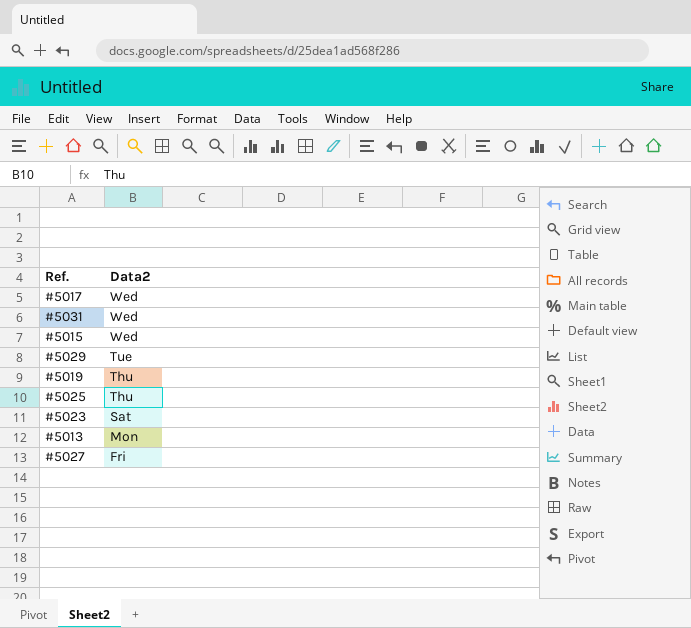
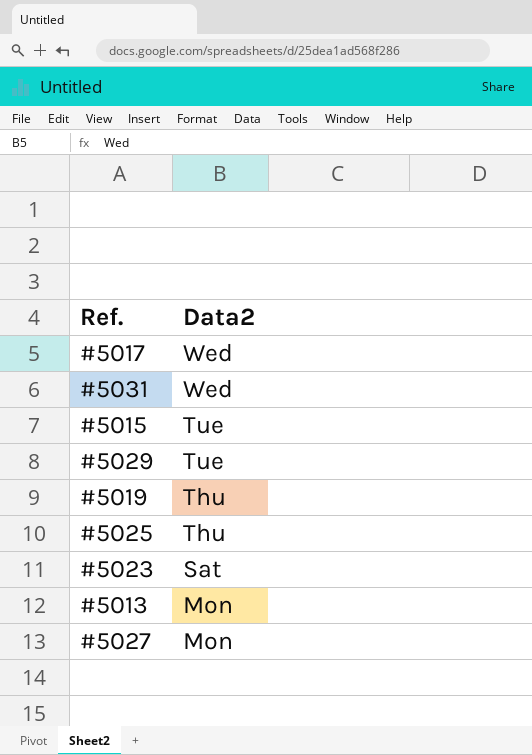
#5015 | Data2: Wed -> Tue
#5027 | Data2: Fri -> Mon

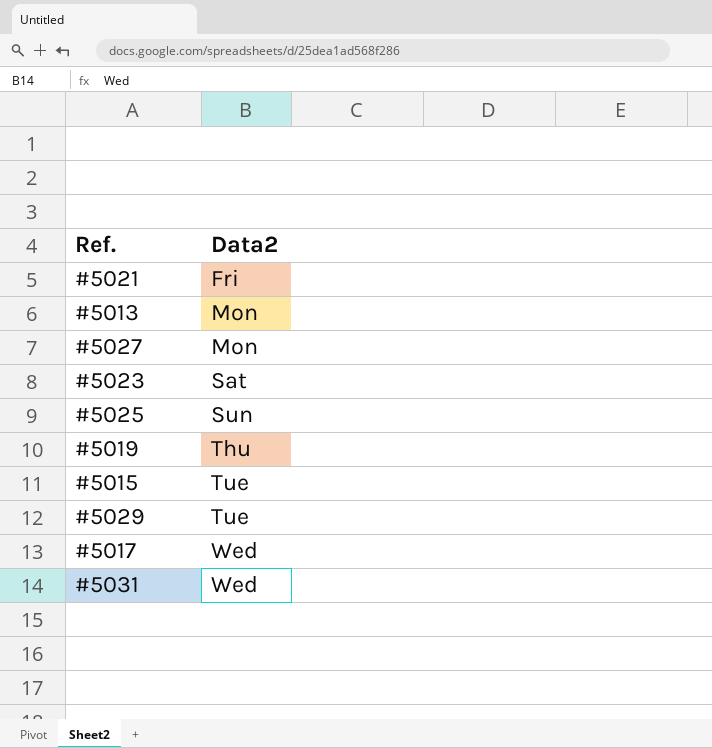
row order: Data2 descending -> Data2 ascending
row #5021: none -> Fri
#5025 | Data2: Thu -> Sun

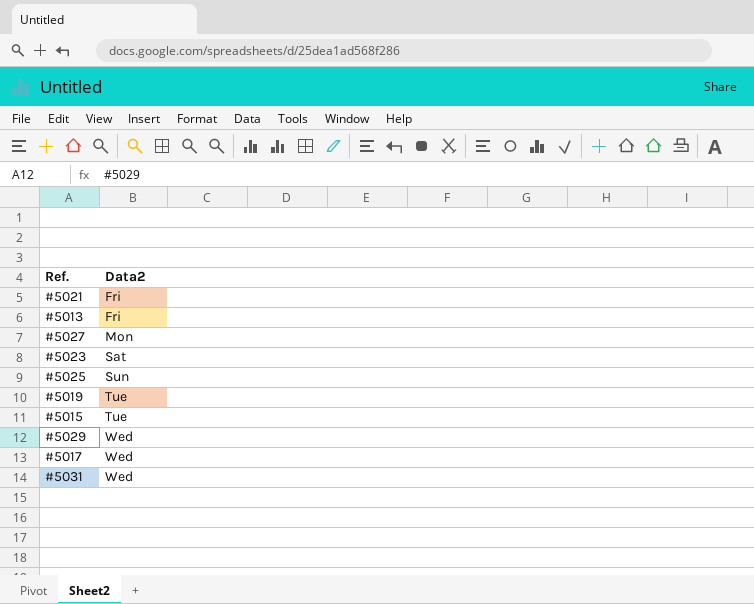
#5013 | Data2: Mon -> Fri
#5019 | Data2: Thu -> Tue
#5029 | Data2: Tue -> Wed

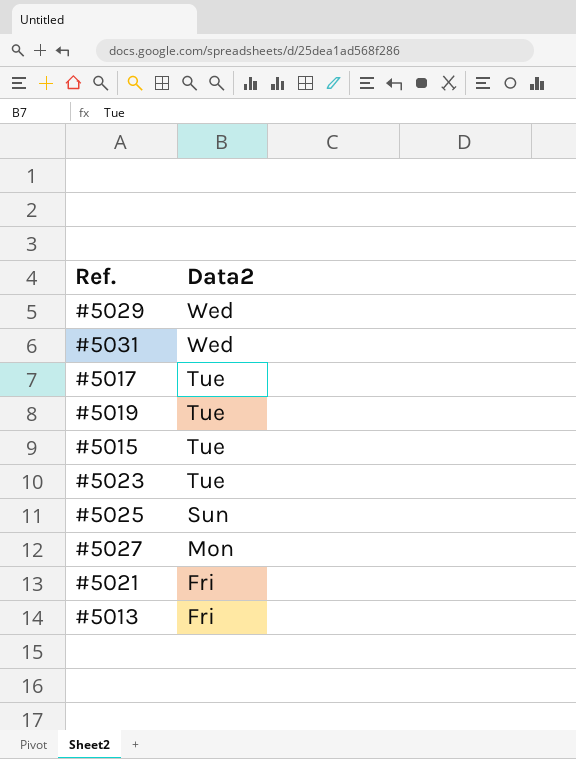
row order: Data2 ascending -> Data2 descending
#5017 | Data2: Wed -> Tue
#5023 | Data2: Sat -> Tue

